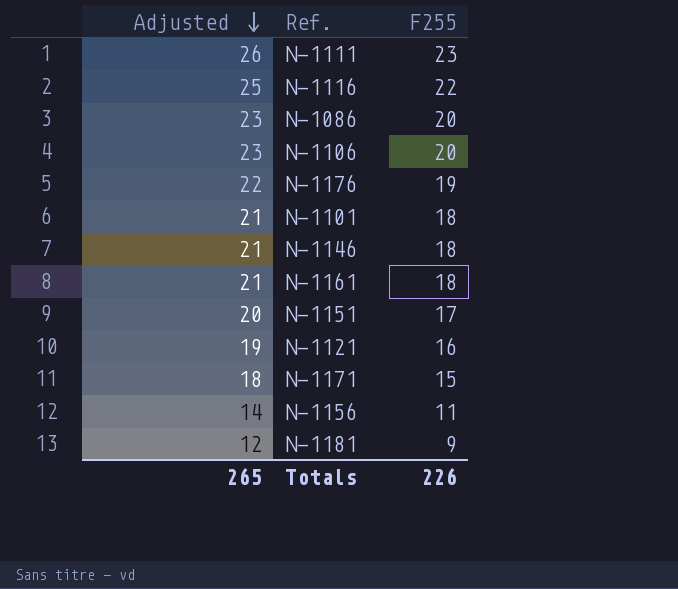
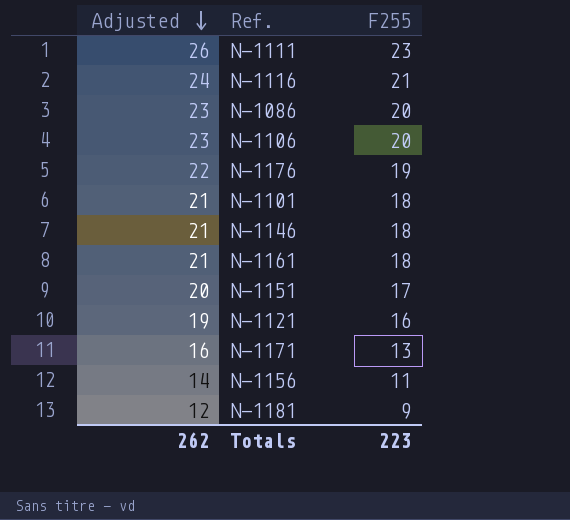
N-1116 | Adjusted: 25 -> 24
N-1116 | F255: 22 -> 21
N-1171 | Adjusted: 18 -> 16
N-1171 | F255: 15 -> 13
Totals | Adjusted: 265 -> 262
Totals | F255: 226 -> 223

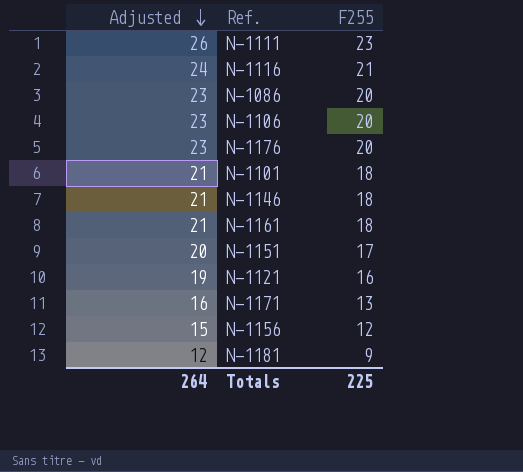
N-1176 | Adjusted: 22 -> 23
N-1176 | F255: 19 -> 20
N-1156 | Adjusted: 14 -> 15
N-1156 | F255: 11 -> 12
Totals | Adjusted: 262 -> 264
Totals | F255: 223 -> 225

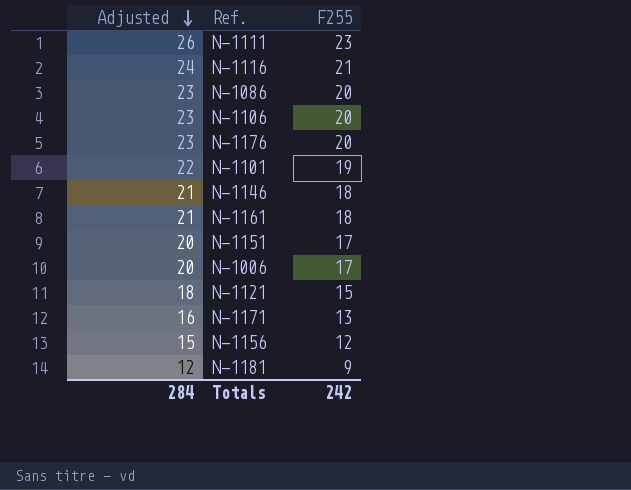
N-1101 | Adjusted: 21 -> 22
N-1101 | F255: 18 -> 19
row N-1006: none -> 20 | 17
N-1121 | Adjusted: 19 -> 18
N-1121 | F255: 16 -> 15
Totals | Adjusted: 264 -> 284
Totals | F255: 225 -> 242

